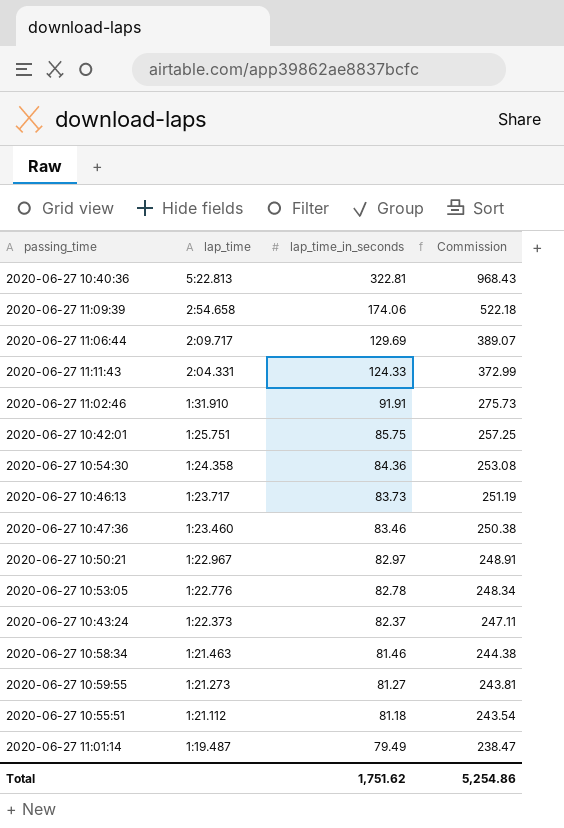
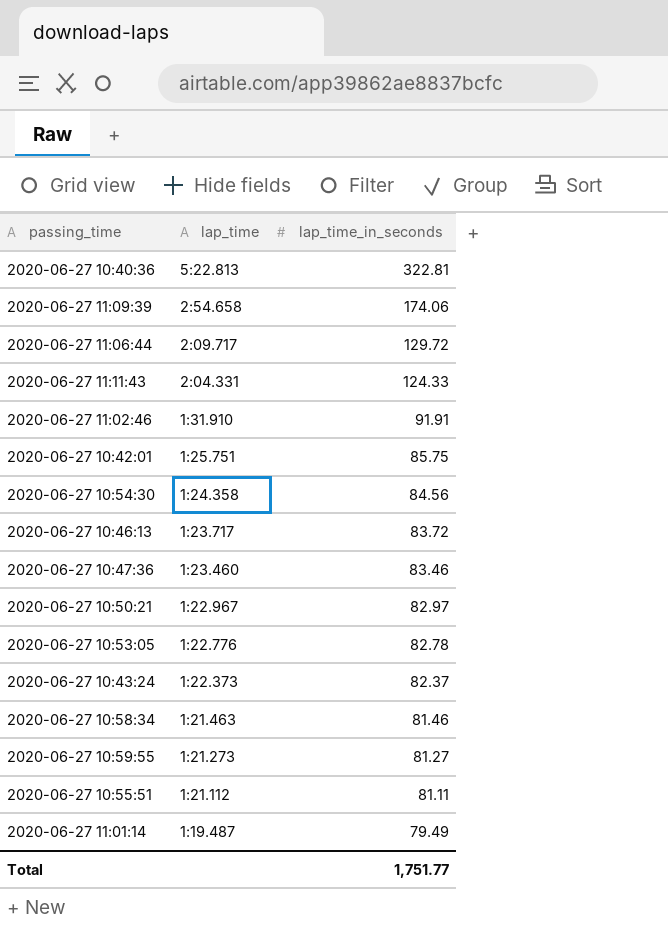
column Commission | formula: [lap_time_in_seconds] * 3 -> none
2020-06-27 11:06:44 | lap_time_in_seconds: 129.69 -> 129.72
2020-06-27 10:54:30 | lap_time_in_seconds: 84.36 -> 84.56
2020-06-27 10:46:13 | lap_time_in_seconds: 83.73 -> 83.72
2020-06-27 10:55:51 | lap_time_in_seconds: 81.18 -> 81.11
Total | lap_time_in_seconds: 1,751.62 -> 1,751.77

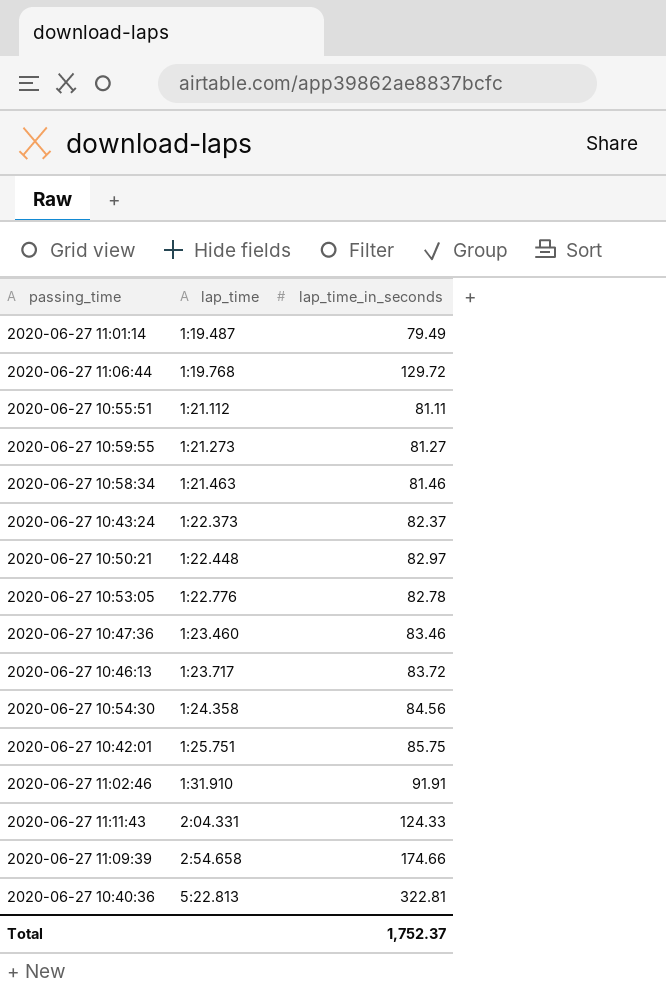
row order: lap_time descending -> lap_time ascending
2020-06-27 11:06:44 | lap_time: 2:09.717 -> 1:19.768
2020-06-27 10:50:21 | lap_time: 1:22.967 -> 1:22.448
2020-06-27 11:09:39 | lap_time_in_seconds: 174.06 -> 174.66
Total | lap_time_in_seconds: 1,751.77 -> 1,752.37

